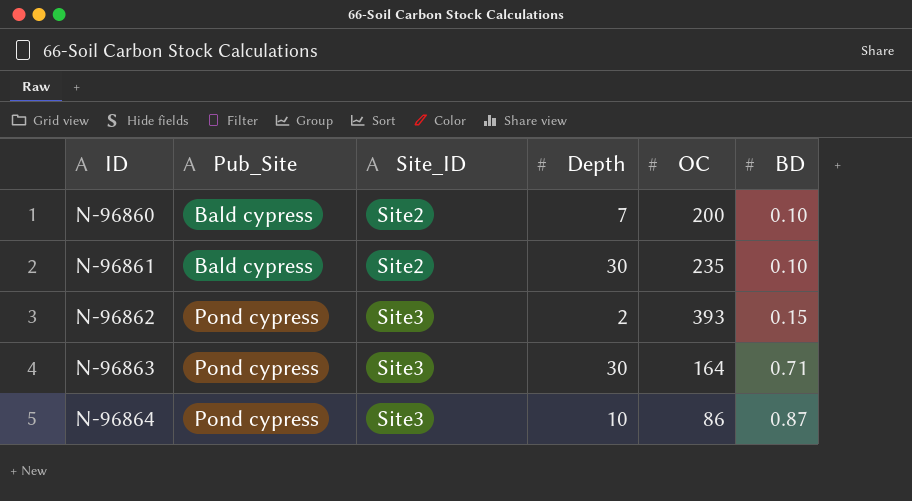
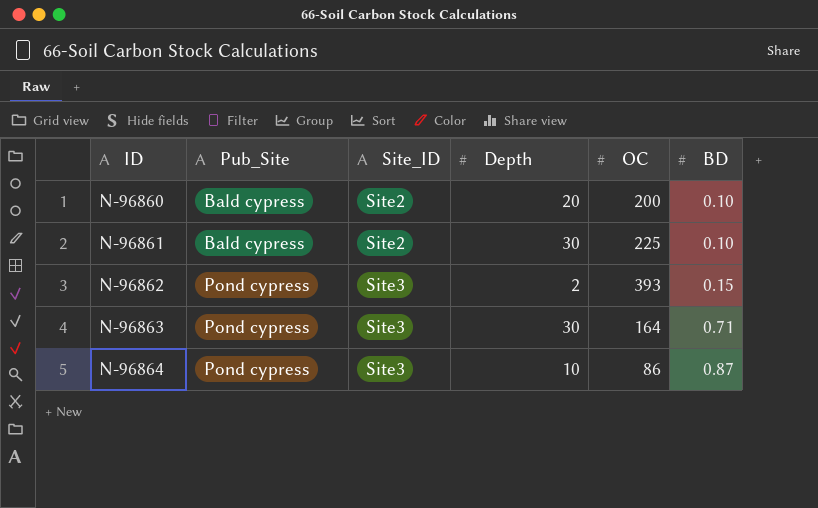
N-96860 | Depth: 7 -> 20
N-96861 | OC: 235 -> 225

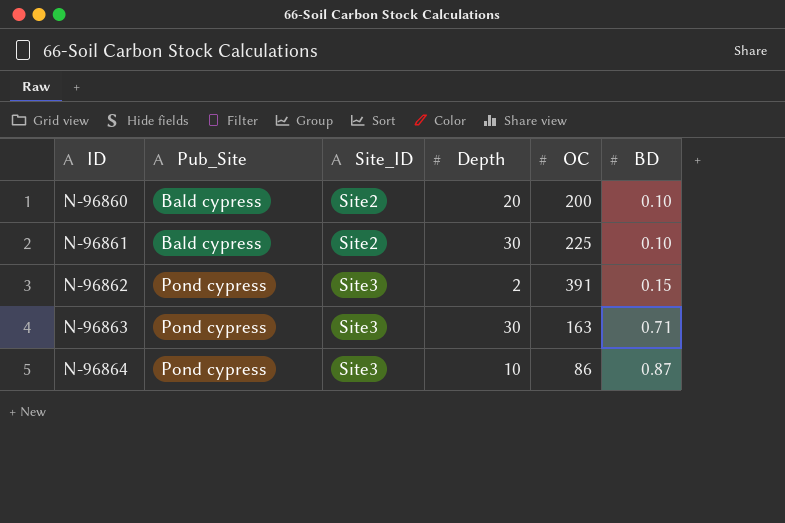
N-96862 | OC: 393 -> 391
N-96863 | OC: 164 -> 163

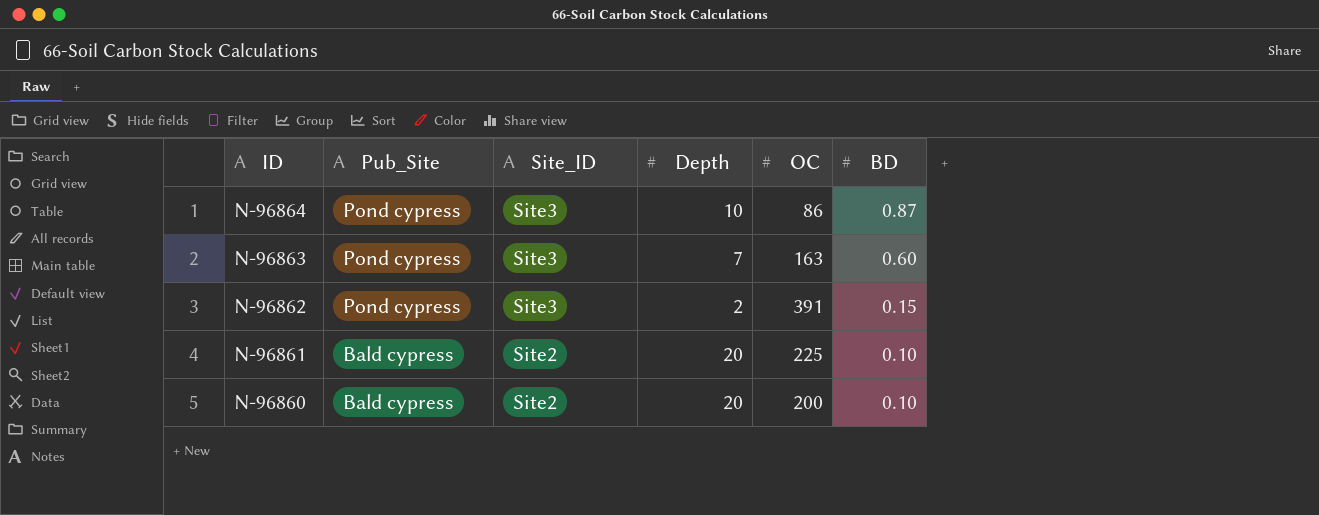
row order: ID ascending -> ID descending
N-96863 | Depth: 30 -> 7
N-96863 | BD: 0.71 -> 0.60
N-96861 | Depth: 30 -> 20

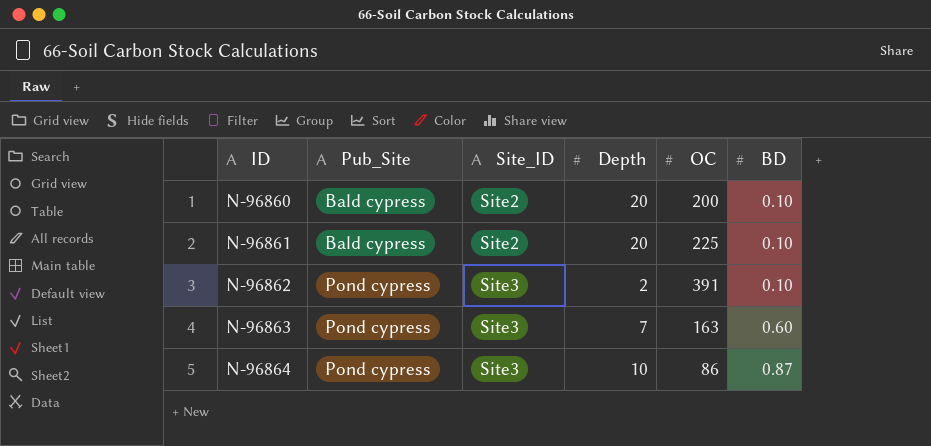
row order: ID descending -> ID ascending
N-96862 | BD: 0.15 -> 0.10

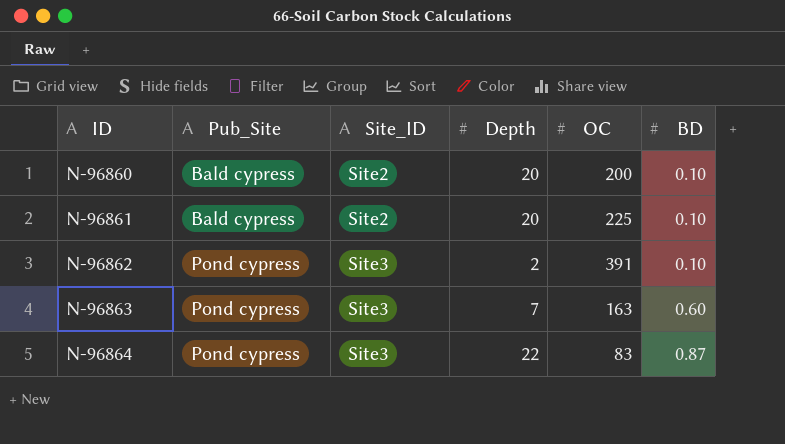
N-96864 | Depth: 10 -> 22
N-96864 | OC: 86 -> 83

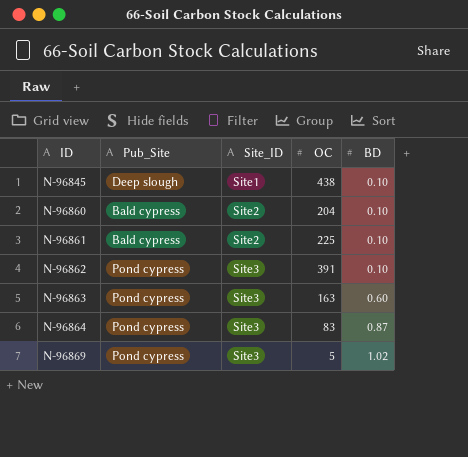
column Depth | position: 4 -> none
row N-96845: none -> Deep slough | Site1 | 438 | 0.10
N-96860 | OC: 200 -> 204
row N-96869: none -> Pond cypress | Site3 | 5 | 1.02

